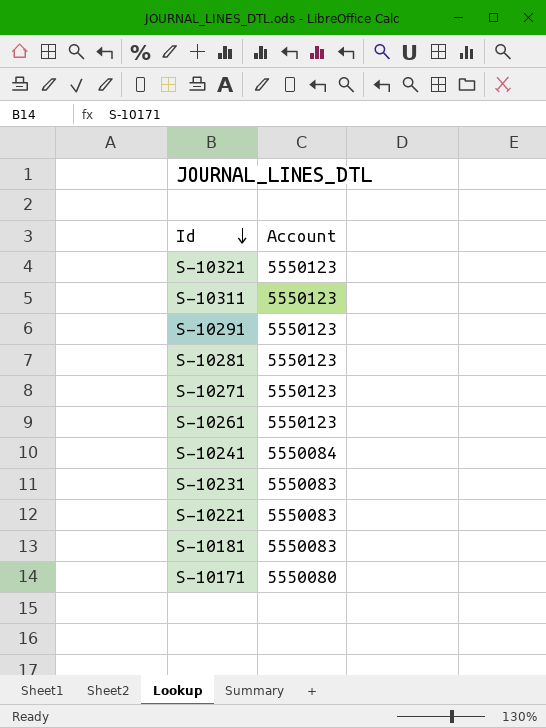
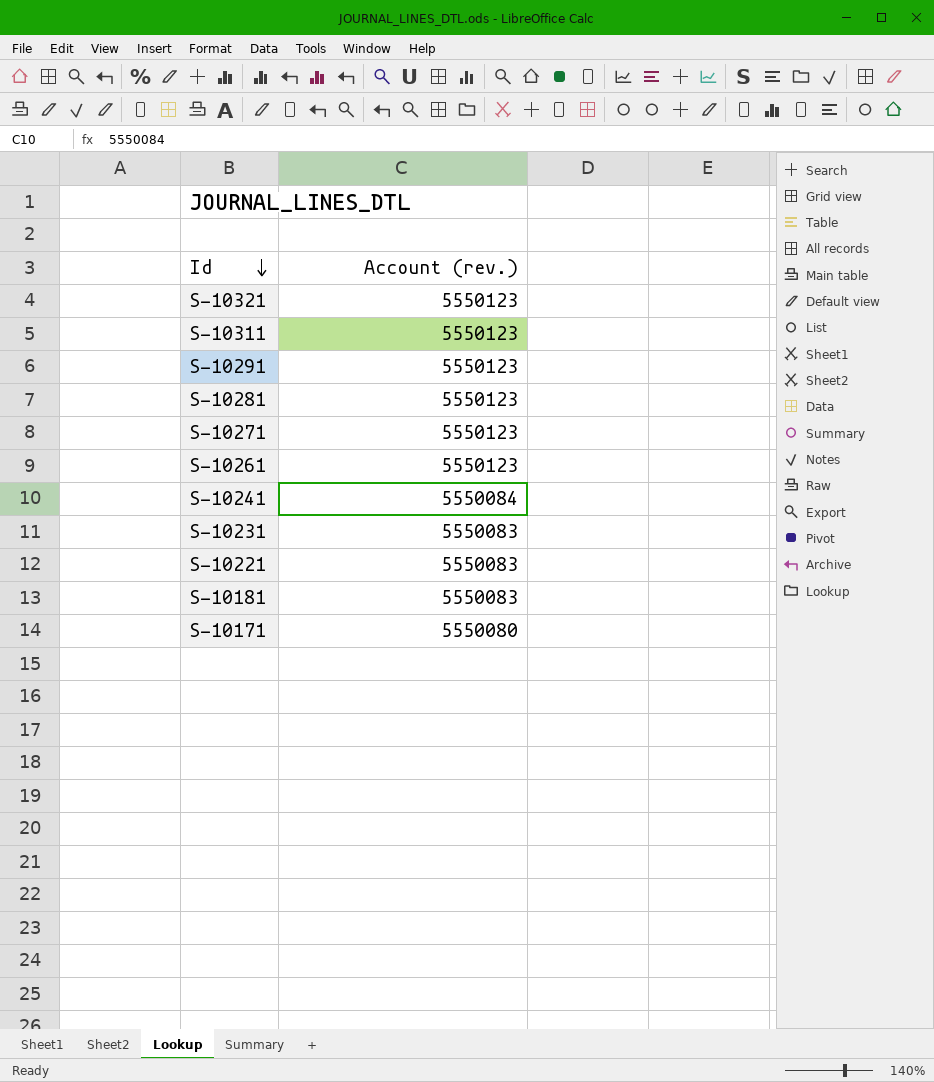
column name: Account -> Account (rev.)

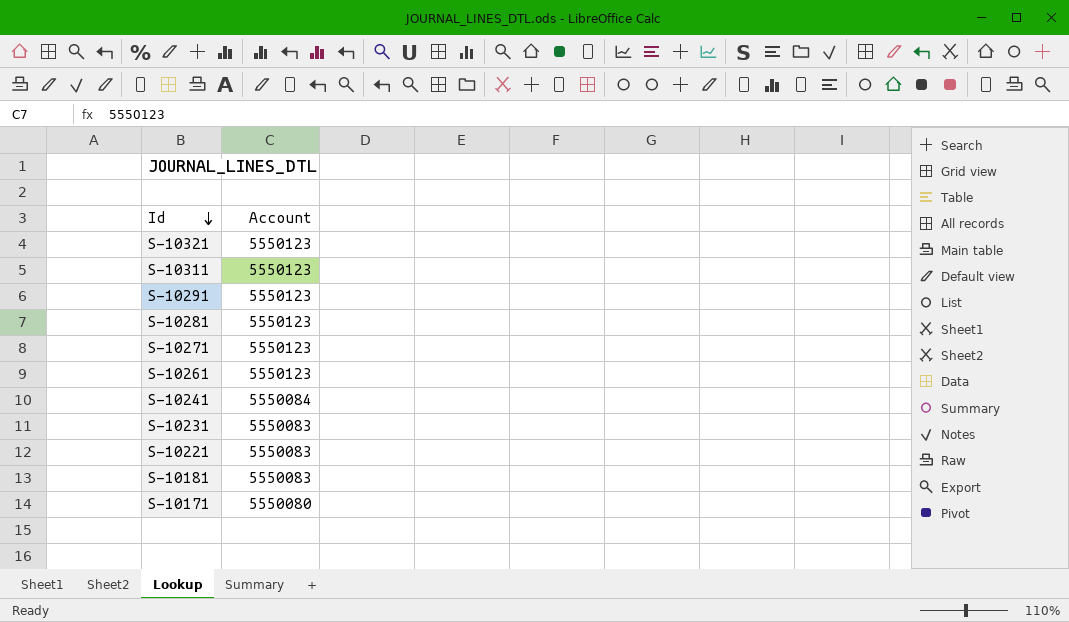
column name: Account (rev.) -> Account

